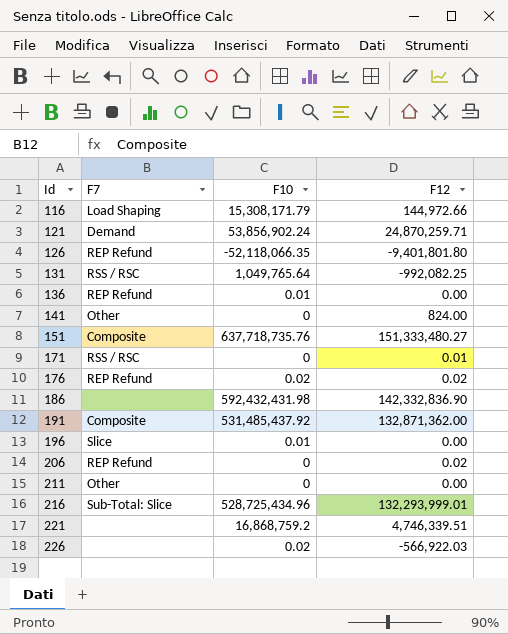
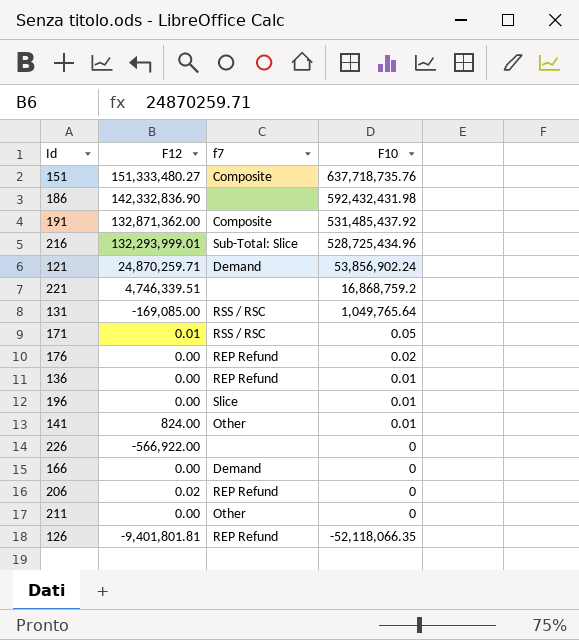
row order: Id ascending -> F10 descending
column F12 | position: 4 -> 2
column name: F7 -> f7
row 116: Load Shaping | 15,308,171.79 | 144,972.66 -> none
131 | F12: -992,082.25 -> -169,085.00
171 | F10: 0 -> 0.05
176 | F12: 0.02 -> 0.00
141 | F10: 0 -> 0.01
226 | F12: -566,922.03 -> -566,922.00
226 | F10: 0.02 -> 0
row 166: none -> 0.00 | Demand | 0
126 | F12: -9,401,801.80 -> -9,401,801.81

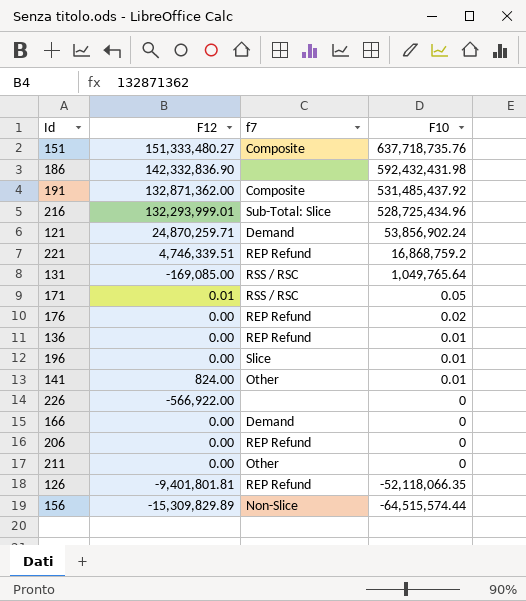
221 | f7: none -> REP Refund
206 | F12: 0.02 -> 0.00
row 156: none -> -15,309,829.89 | Non-Slice | -64,515,574.44

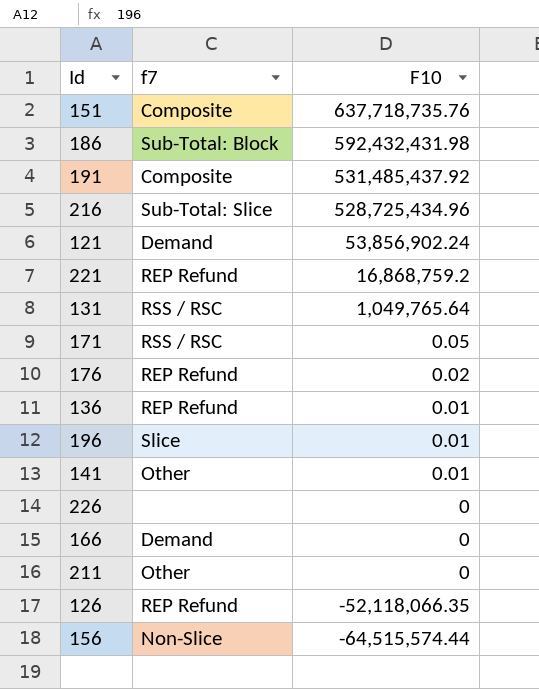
column F12 | position: 2 -> none
row 206: 0.00 | REP Refund | 0 -> none
186 | f7: none -> Sub-Total: Block

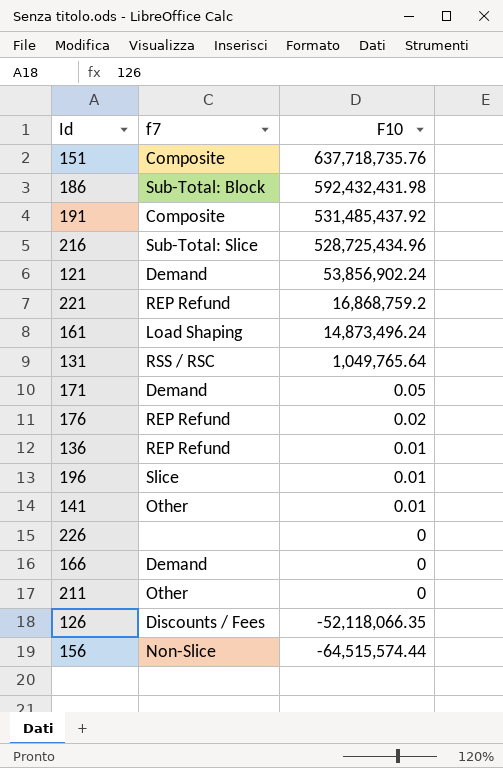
row 161: none -> Load Shaping | 14,873,496.24
171 | f7: RSS / RSC -> Demand
126 | f7: REP Refund -> Discounts / Fees

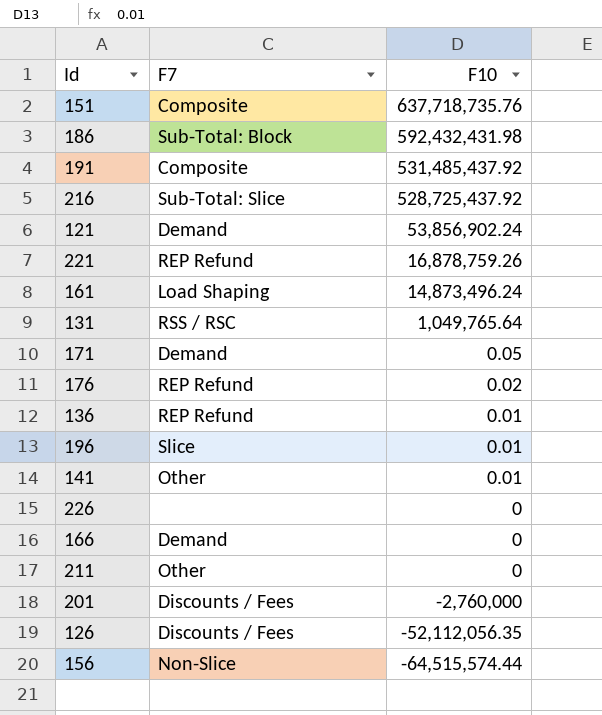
column name: f7 -> F7
216 | F10: 528,725,434.96 -> 528,725,437.92
221 | F10: 16,868,759.2 -> 16,878,759.26
row 201: none -> Discounts / Fees | -2,760,000
126 | F10: -52,118,066.35 -> -52,112,056.35

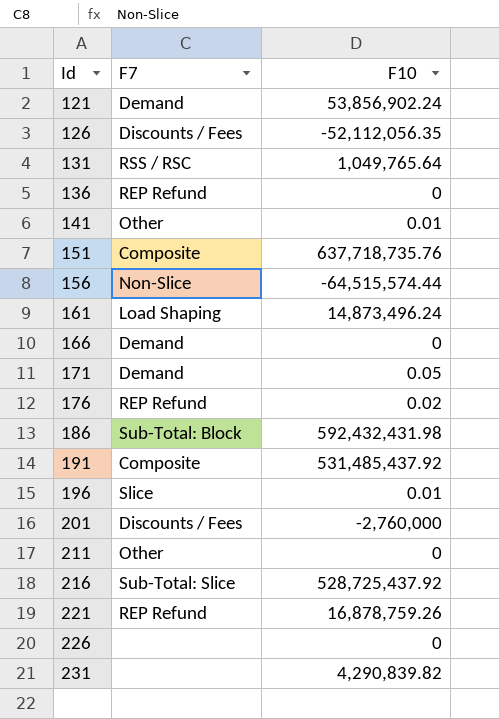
row order: F10 descending -> Id ascending
136 | F10: 0.01 -> 0
row 231: none -> none | 4,290,839.82

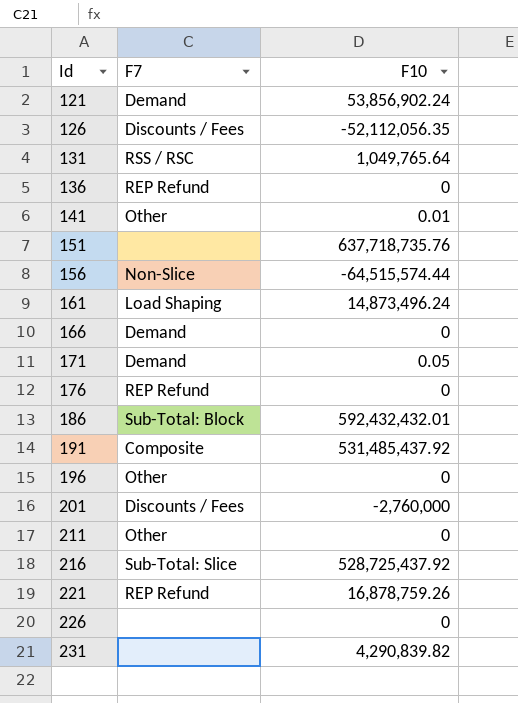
151 | F7: Composite -> none
176 | F10: 0.02 -> 0
186 | F10: 592,432,431.98 -> 592,432,432.01
196 | F7: Slice -> Other
196 | F10: 0.01 -> 0

